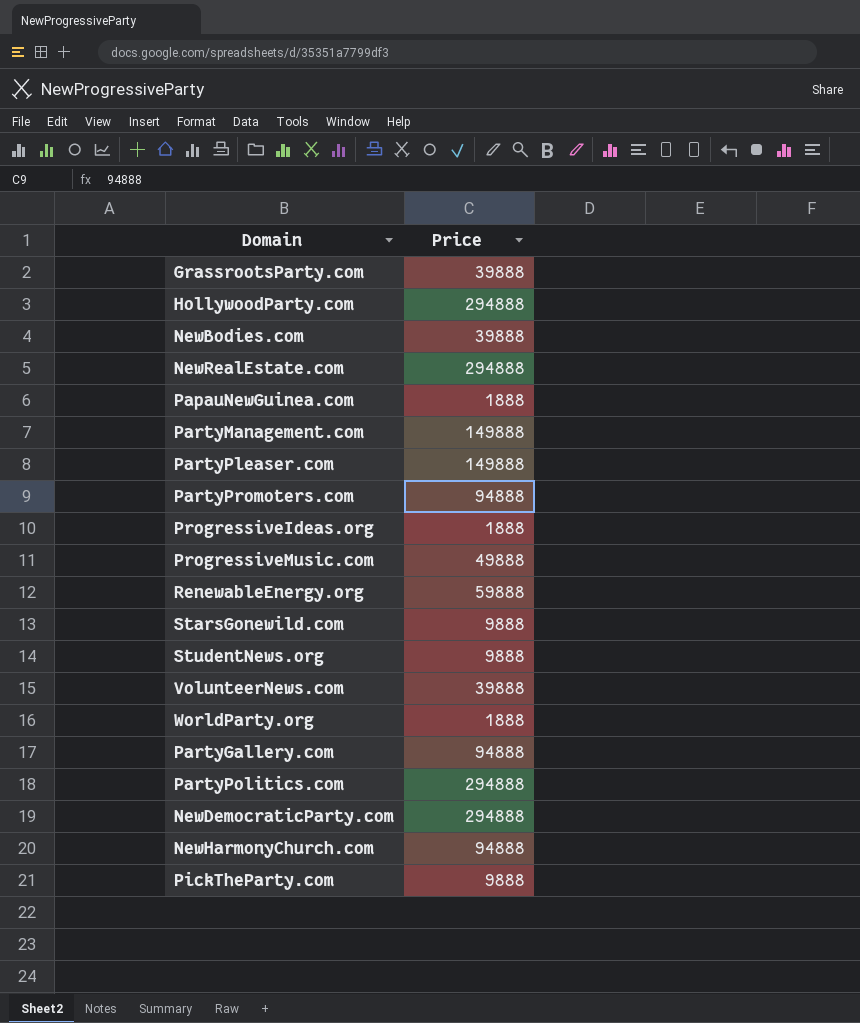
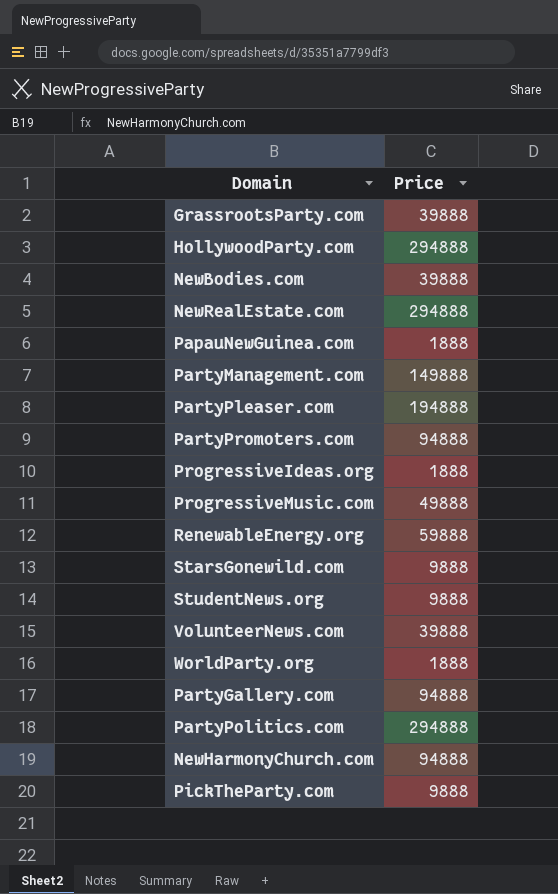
row NewDemocraticParty.com: 294888 -> none
PartyPleaser.com | Price: 149888 -> 194888

